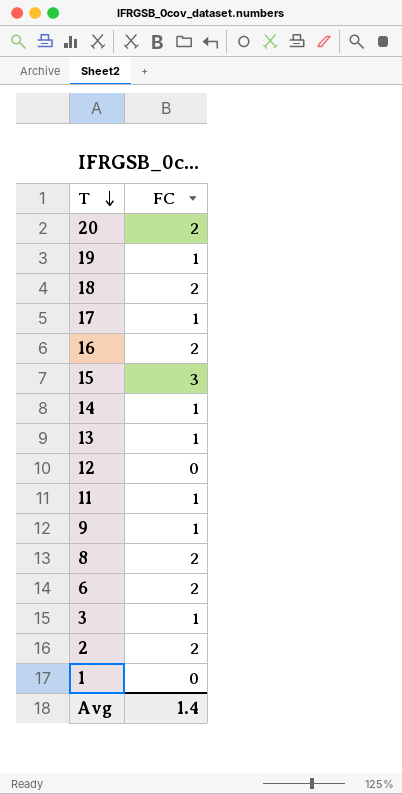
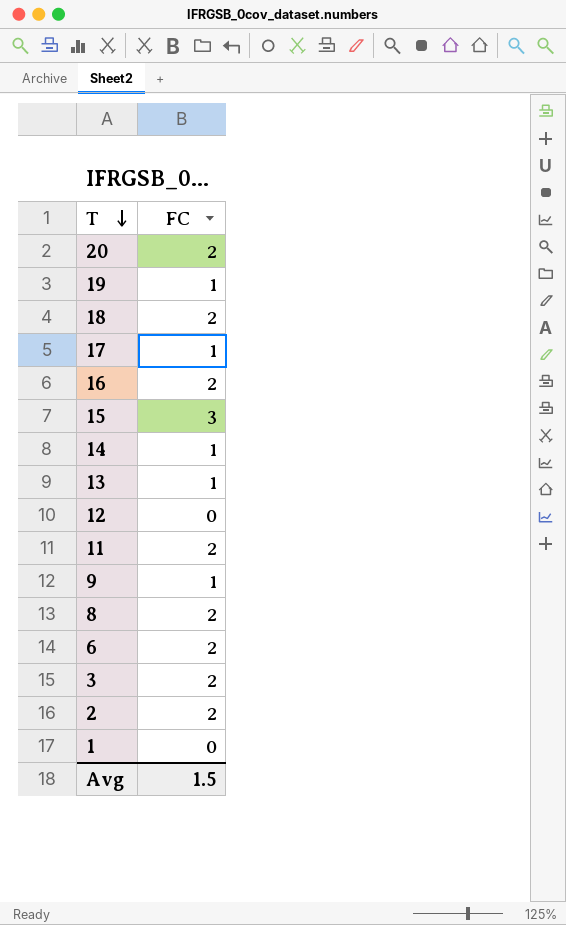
11 | FC: 1 -> 2
3 | FC: 1 -> 2
Avg | FC: 1.4 -> 1.5

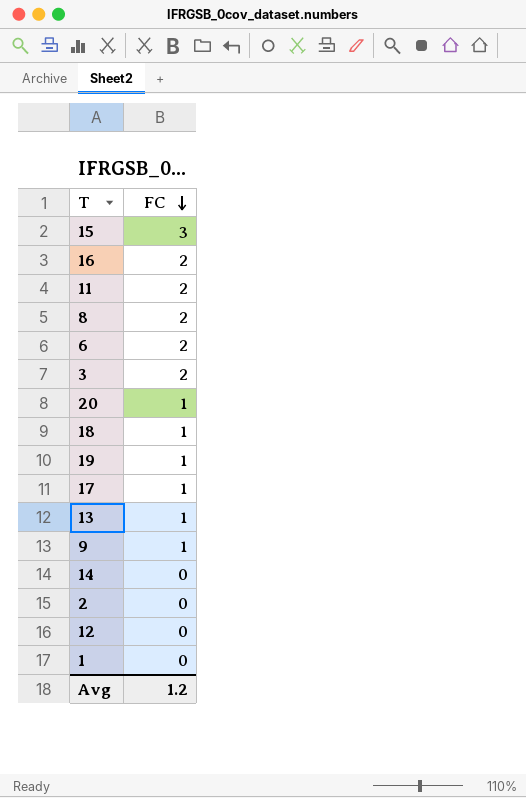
row order: T descending -> FC descending
20 | FC: 2 -> 1
18 | FC: 2 -> 1
14 | FC: 1 -> 0
2 | FC: 2 -> 0
Avg | FC: 1.5 -> 1.2

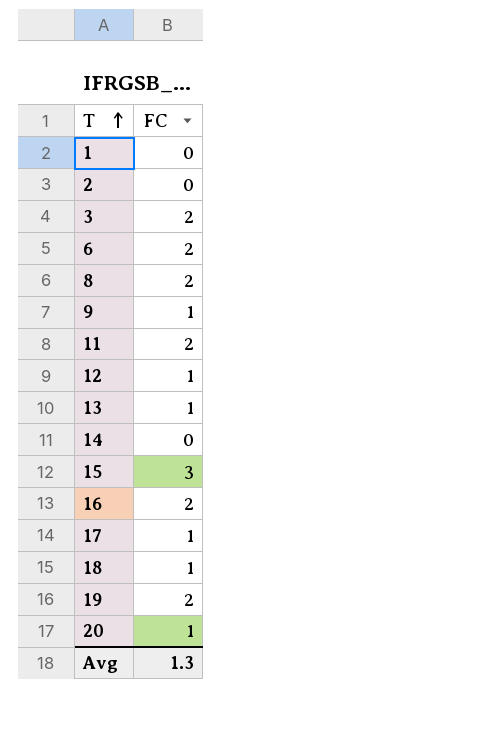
row order: FC descending -> T ascending
12 | FC: 0 -> 1
19 | FC: 1 -> 2
Avg | FC: 1.2 -> 1.3

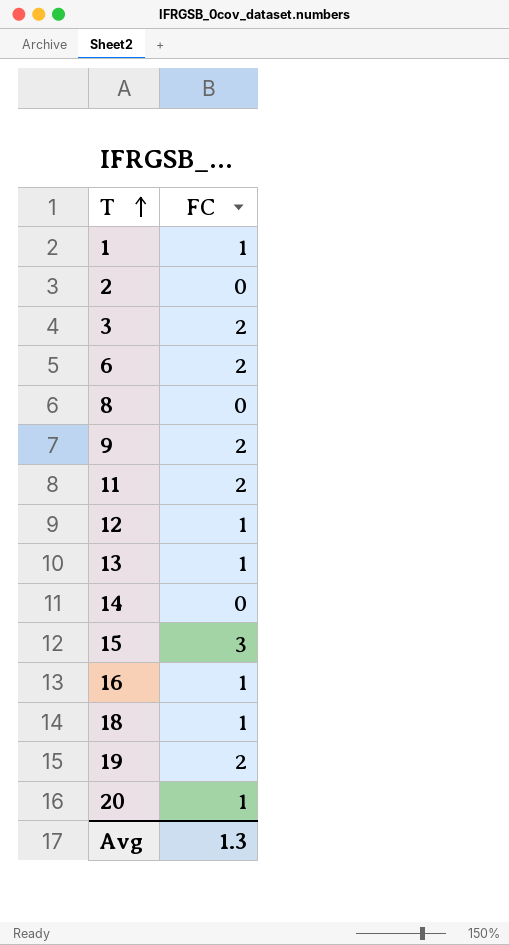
row 17: 1 -> none
1 | FC: 0 -> 1
8 | FC: 2 -> 0
9 | FC: 1 -> 2
16 | FC: 2 -> 1

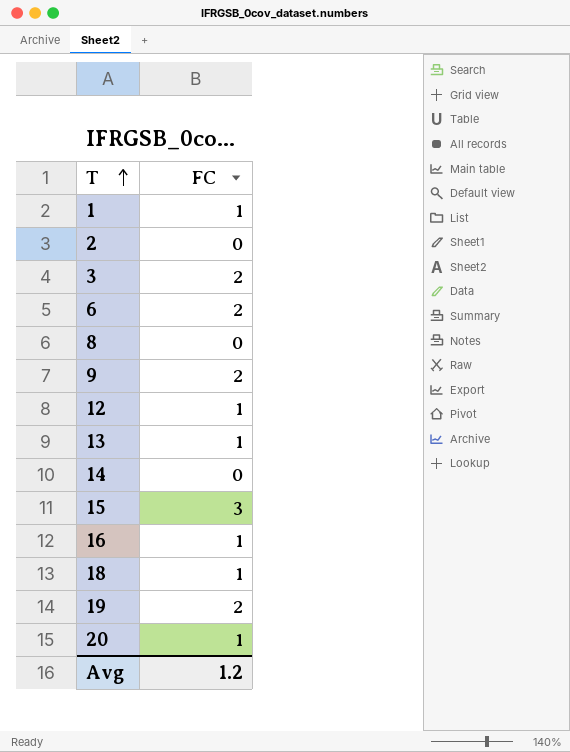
row 11: 2 -> none
Avg | FC: 1.3 -> 1.2

